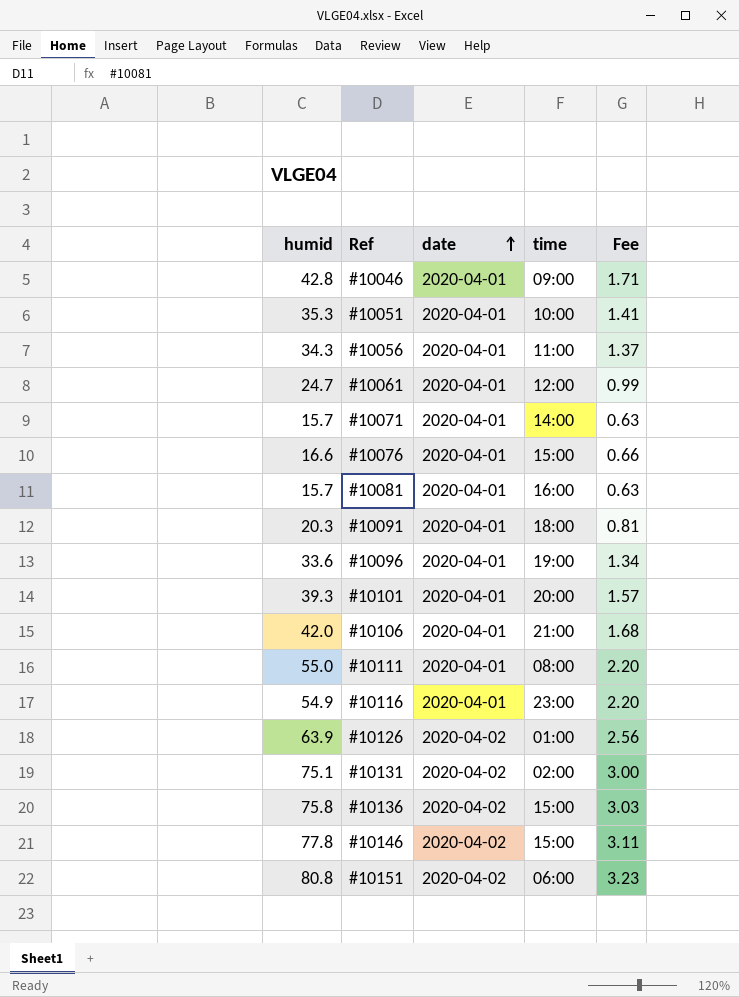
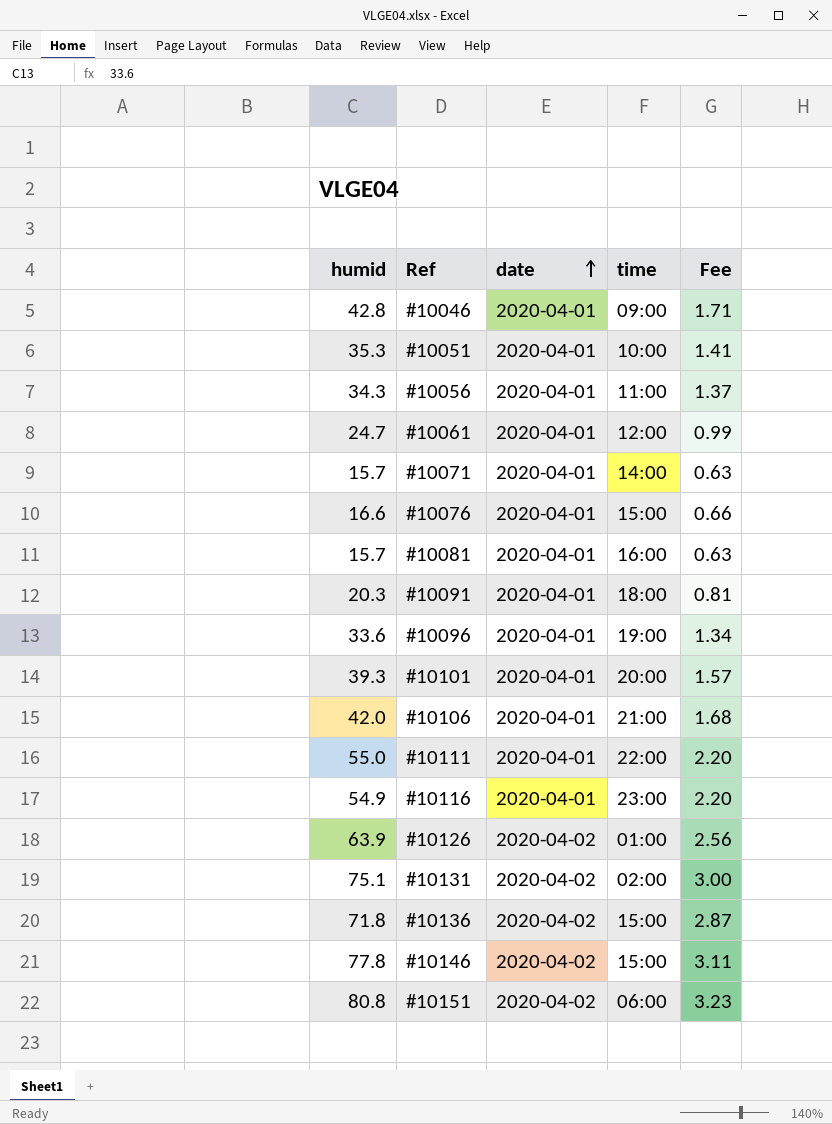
#10111 | time: 08:00 -> 22:00
#10136 | humid: 75.8 -> 71.8
#10136 | Fee: 3.03 -> 2.87

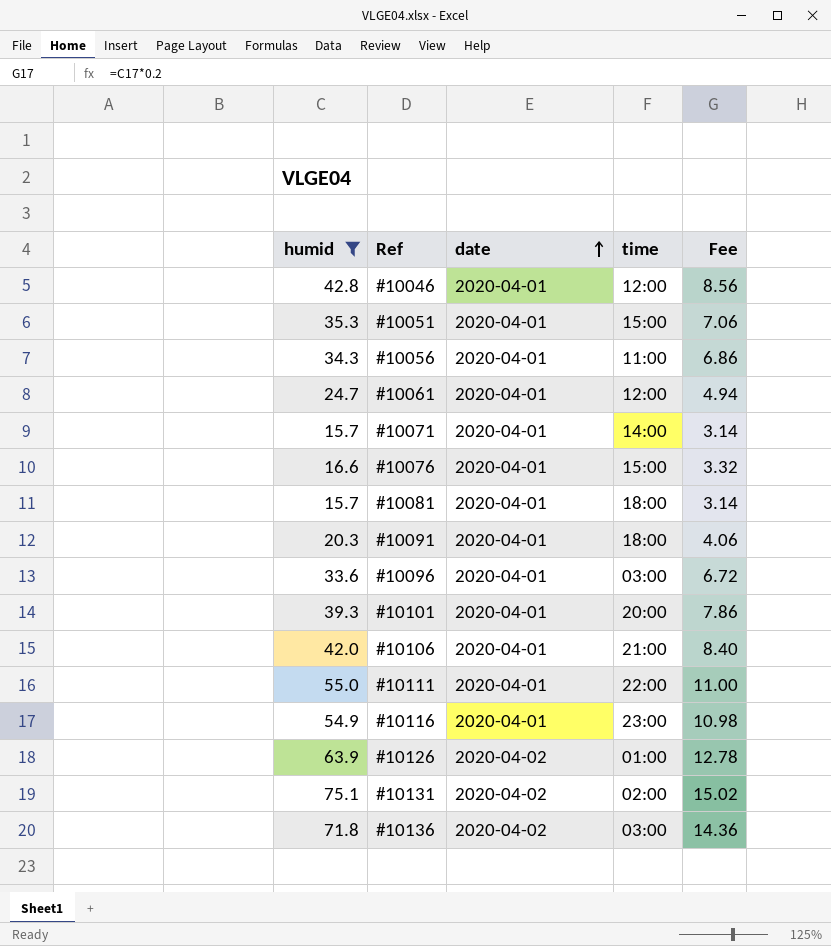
filter: none -> humid <= 75.1
column Fee | formula: [humid] * 0.04 -> [humid] * 0.2
#10046 | time: 09:00 -> 12:00
#10051 | time: 10:00 -> 15:00
#10081 | time: 16:00 -> 18:00
#10096 | time: 19:00 -> 03:00
#10136 | time: 15:00 -> 03:00

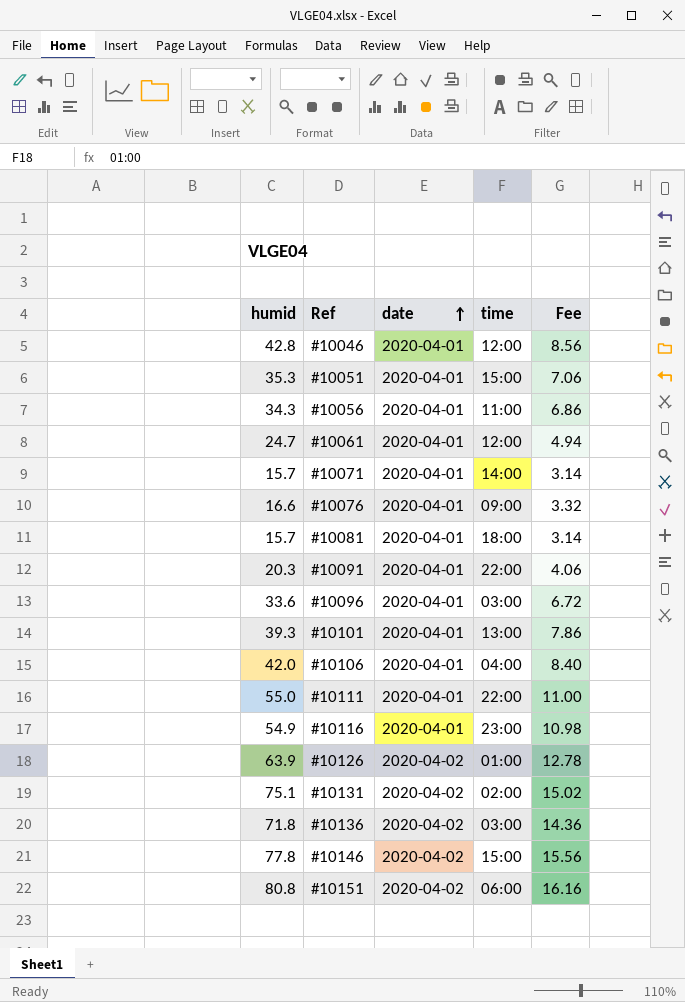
filter: humid <= 75.1 -> none
#10076 | time: 15:00 -> 09:00
#10091 | time: 18:00 -> 22:00
#10101 | time: 20:00 -> 13:00
#10106 | time: 21:00 -> 04:00

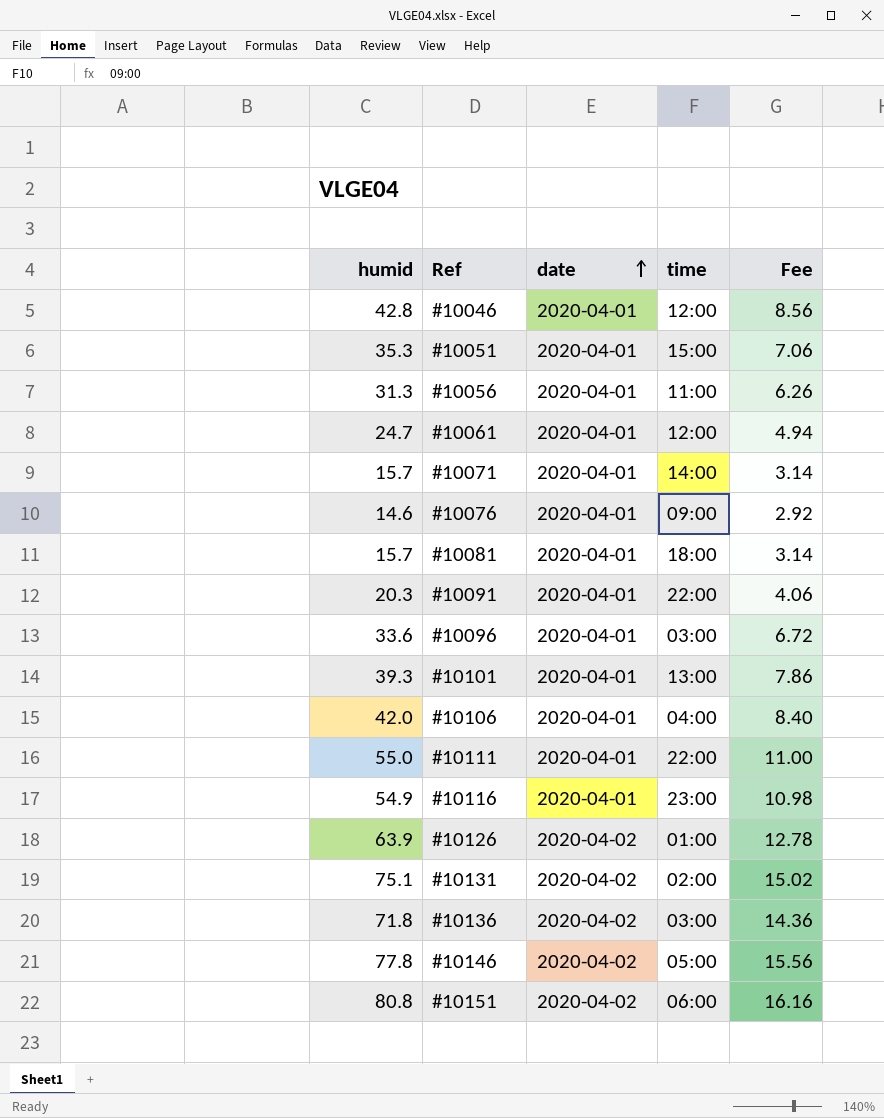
#10056 | humid: 34.3 -> 31.3
#10056 | Fee: 6.86 -> 6.26
#10076 | humid: 16.6 -> 14.6
#10076 | Fee: 3.32 -> 2.92
#10146 | time: 15:00 -> 05:00

